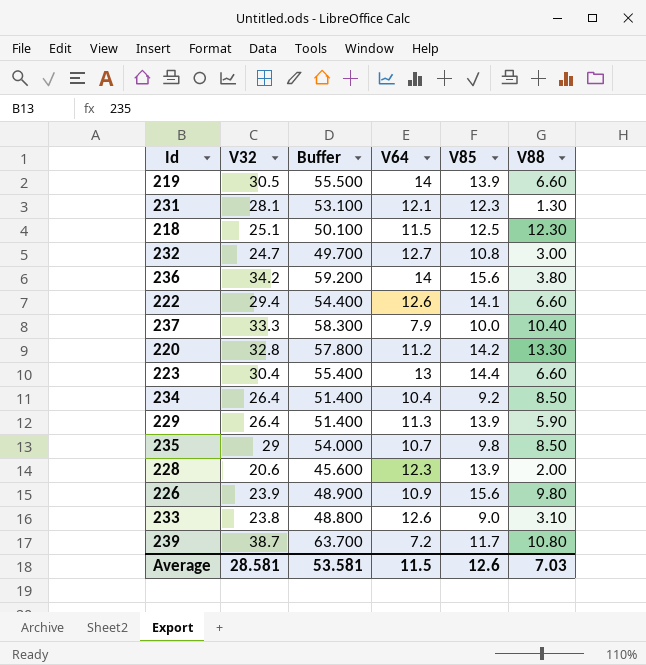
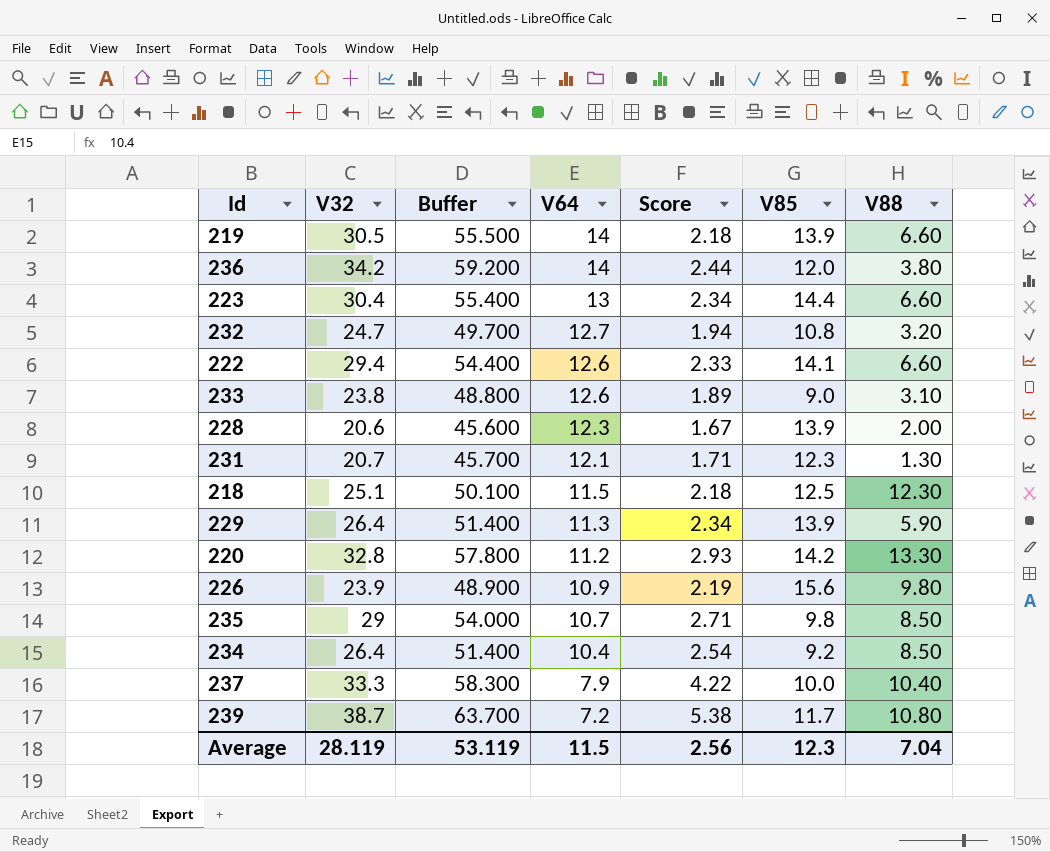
row order: none -> V64 descending
column Score | formula: none -> [V32] / [V64]
236 | V85: 15.6 -> 12.0
232 | V88: 3.00 -> 3.20
231 | V32: 28.1 -> 20.7
231 | Buffer: 53.100 -> 45.700
Average | V32: 28.581 -> 28.119
Average | Buffer: 53.581 -> 53.119
Average | V85: 12.6 -> 12.3
Average | V88: 7.03 -> 7.04

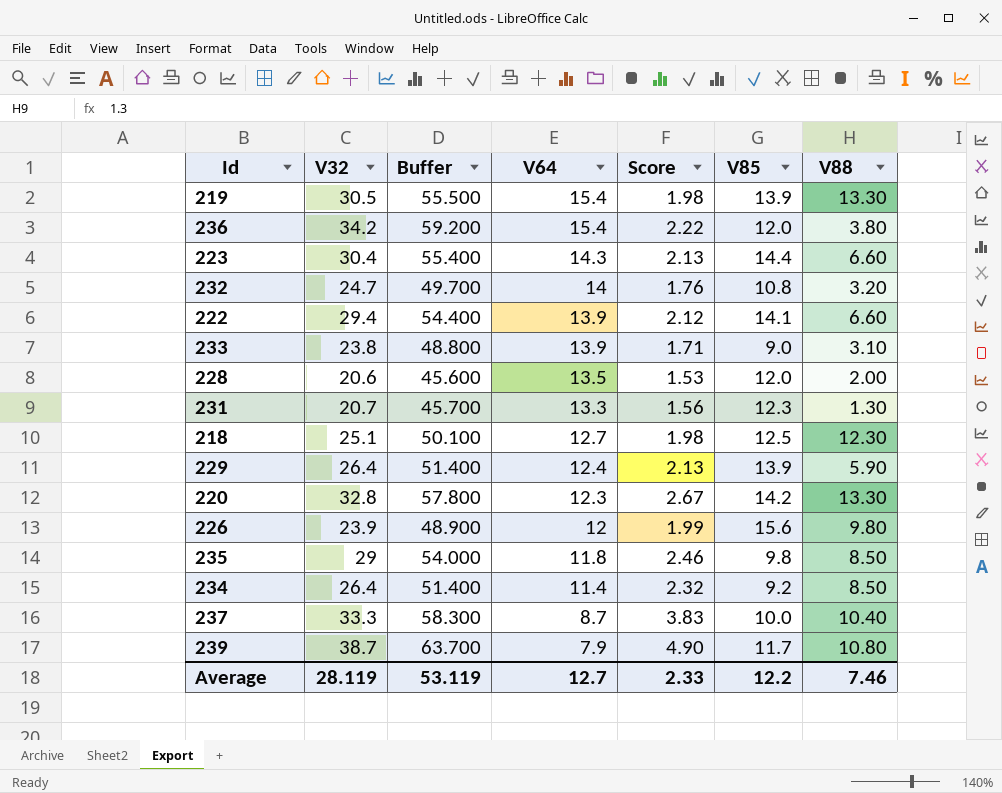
219 | V64: 14 -> 15.4
219 | Score: 2.18 -> 1.98
219 | V88: 6.60 -> 13.30
236 | V64: 14 -> 15.4
236 | Score: 2.44 -> 2.22
223 | V64: 13 -> 14.3
223 | Score: 2.34 -> 2.13
232 | V64: 12.7 -> 14
232 | Score: 1.94 -> 1.76
222 | V64: 12.6 -> 13.9
222 | Score: 2.33 -> 2.12
233 | V64: 12.6 -> 13.9
233 | Score: 1.89 -> 1.71
228 | V64: 12.3 -> 13.5
228 | Score: 1.67 -> 1.53
228 | V85: 13.9 -> 12.0
231 | V64: 12.1 -> 13.3
231 | Score: 1.71 -> 1.56
218 | V64: 11.5 -> 12.7
218 | Score: 2.18 -> 1.98
229 | V64: 11.3 -> 12.4
229 | Score: 2.34 -> 2.13
220 | V64: 11.2 -> 12.3
220 | Score: 2.93 -> 2.67
226 | V64: 10.9 -> 12
226 | Score: 2.19 -> 1.99
235 | V64: 10.7 -> 11.8
235 | Score: 2.71 -> 2.46
234 | V64: 10.4 -> 11.4
234 | Score: 2.54 -> 2.32
237 | V64: 7.9 -> 8.7
237 | Score: 4.22 -> 3.83
239 | V64: 7.2 -> 7.9
239 | Score: 5.38 -> 4.90
Average | V64: 11.5 -> 12.7
Average | Score: 2.56 -> 2.33
Average | V85: 12.3 -> 12.2
Average | V88: 7.04 -> 7.46

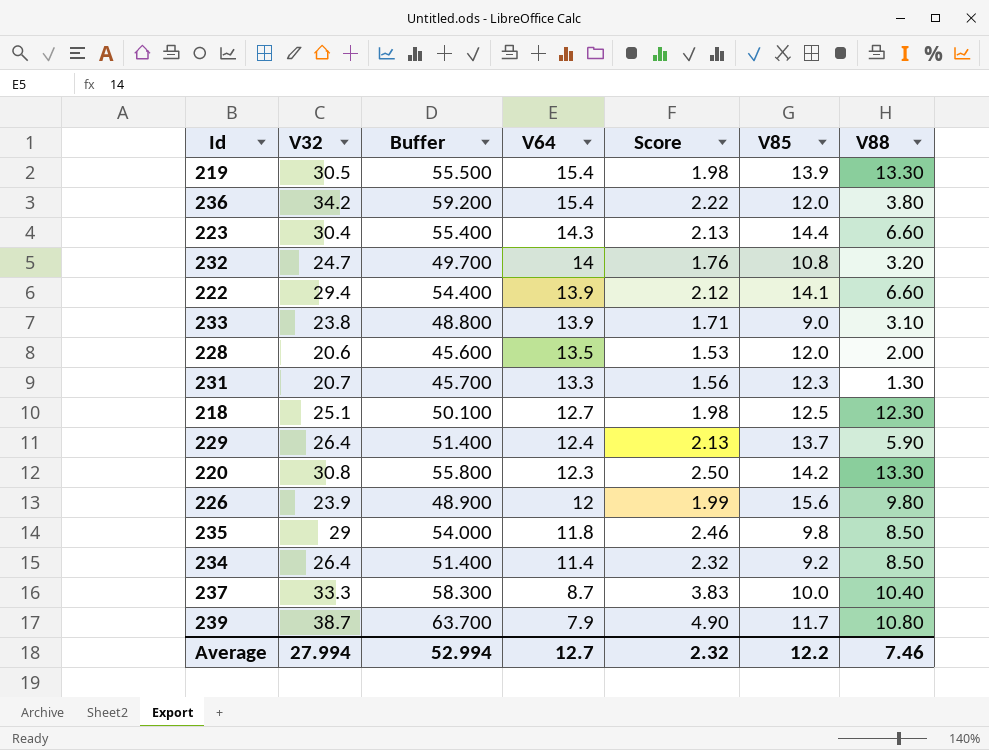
229 | V85: 13.9 -> 13.7
220 | V32: 32.8 -> 30.8
220 | Buffer: 57.800 -> 55.800
220 | Score: 2.67 -> 2.50
Average | V32: 28.119 -> 27.994
Average | Buffer: 53.119 -> 52.994
Average | Score: 2.33 -> 2.32

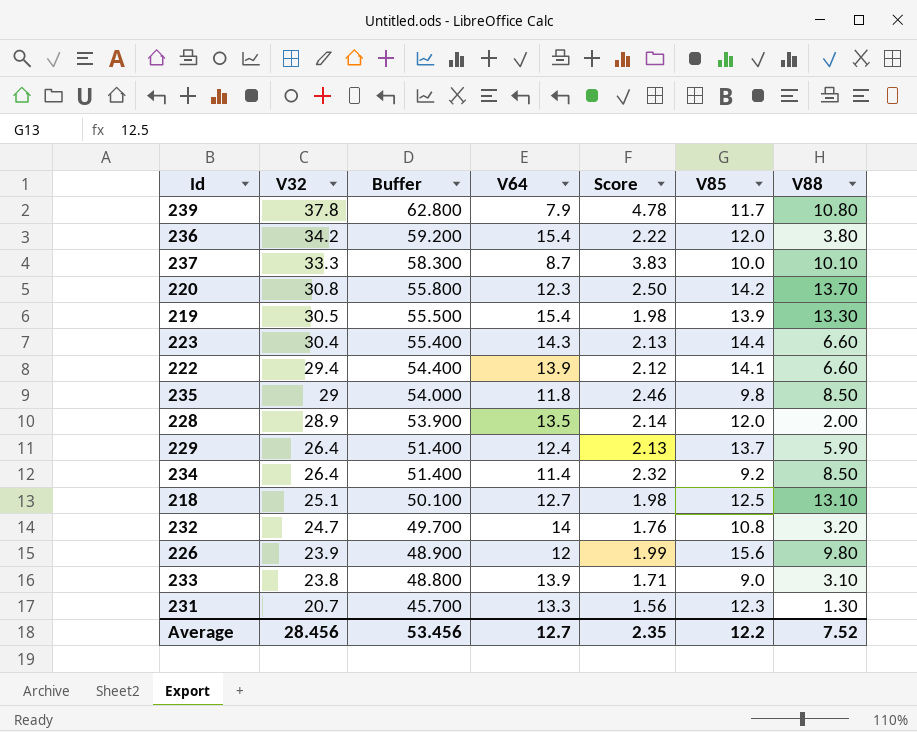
row order: V64 descending -> V32 descending
239 | V32: 38.7 -> 37.8
239 | Buffer: 63.700 -> 62.800
239 | Score: 4.90 -> 4.78
237 | V88: 10.40 -> 10.10
220 | V88: 13.30 -> 13.70
228 | V32: 20.6 -> 28.9
228 | Buffer: 45.600 -> 53.900
228 | Score: 1.53 -> 2.14
218 | V88: 12.30 -> 13.10
Average | V32: 27.994 -> 28.456
Average | Buffer: 52.994 -> 53.456
Average | Score: 2.32 -> 2.35
Average | V88: 7.46 -> 7.52

